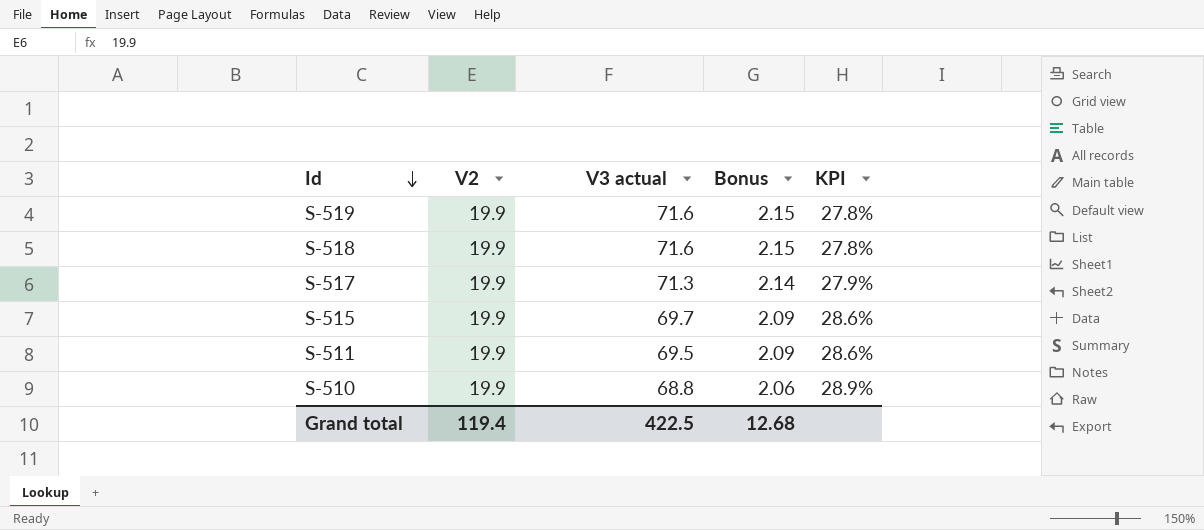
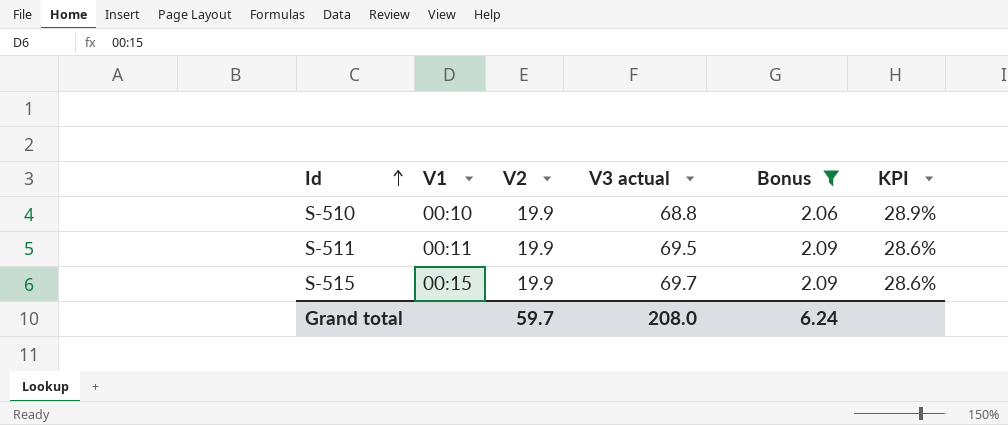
filter: none -> Bonus <= 2.09
row order: Id descending -> Id ascending
column V1 | position: none -> 2
Grand total | V2: 119.4 -> 59.7
Grand total | V3 actual: 422.5 -> 208.0
Grand total | Bonus: 12.68 -> 6.24

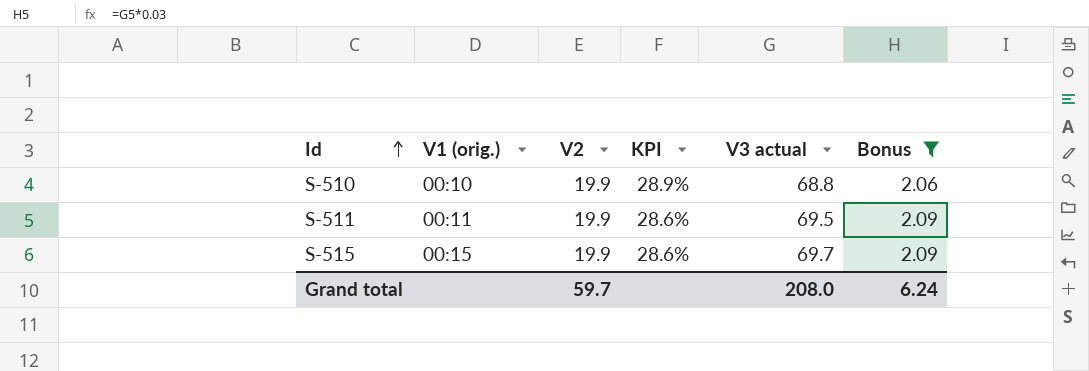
column name: V1 -> V1 (orig.)
column KPI | position: 6 -> 4

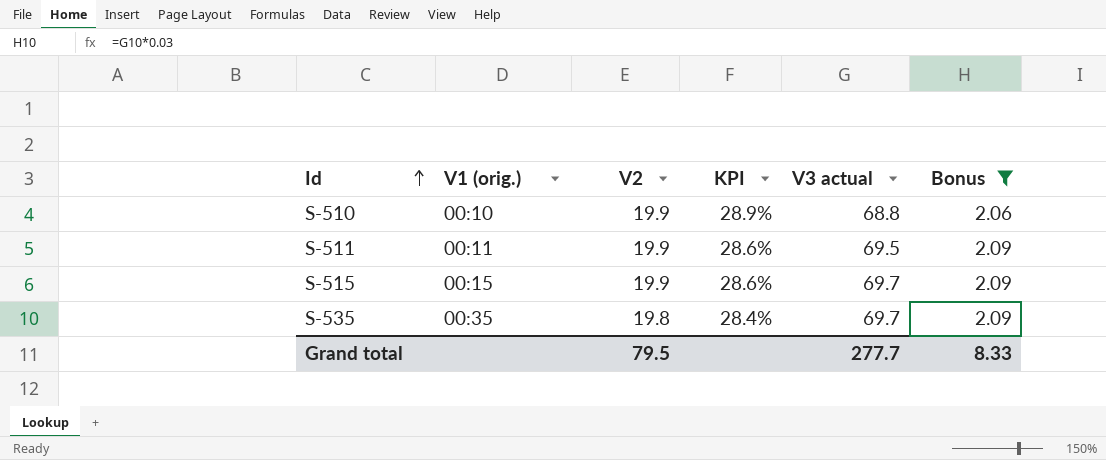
row S-535: none -> 00:35 | 19.8 | 28.4% | 69.7 | 2.09
Grand total | V2: 59.7 -> 79.5
Grand total | V3 actual: 208.0 -> 277.7
Grand total | Bonus: 6.24 -> 8.33

